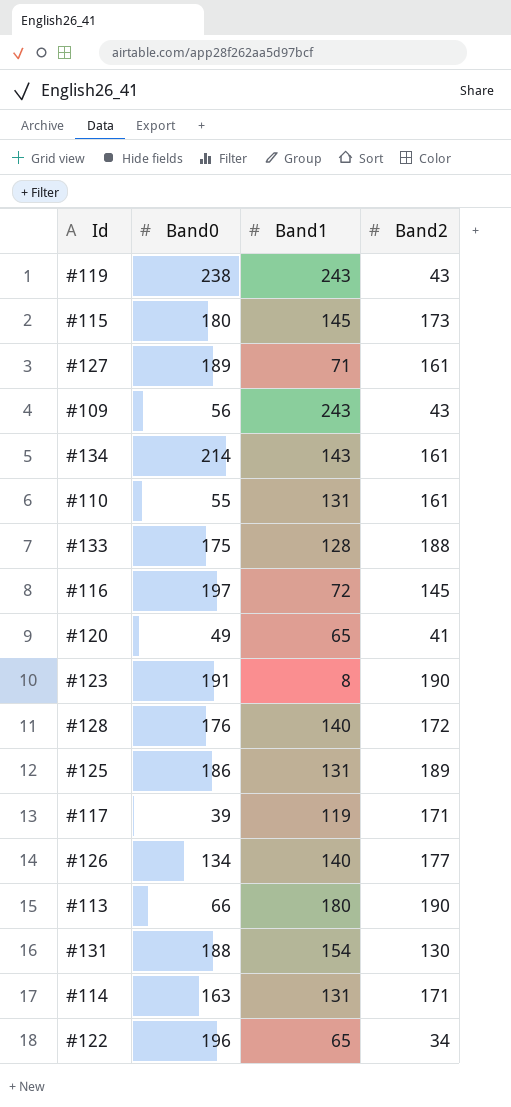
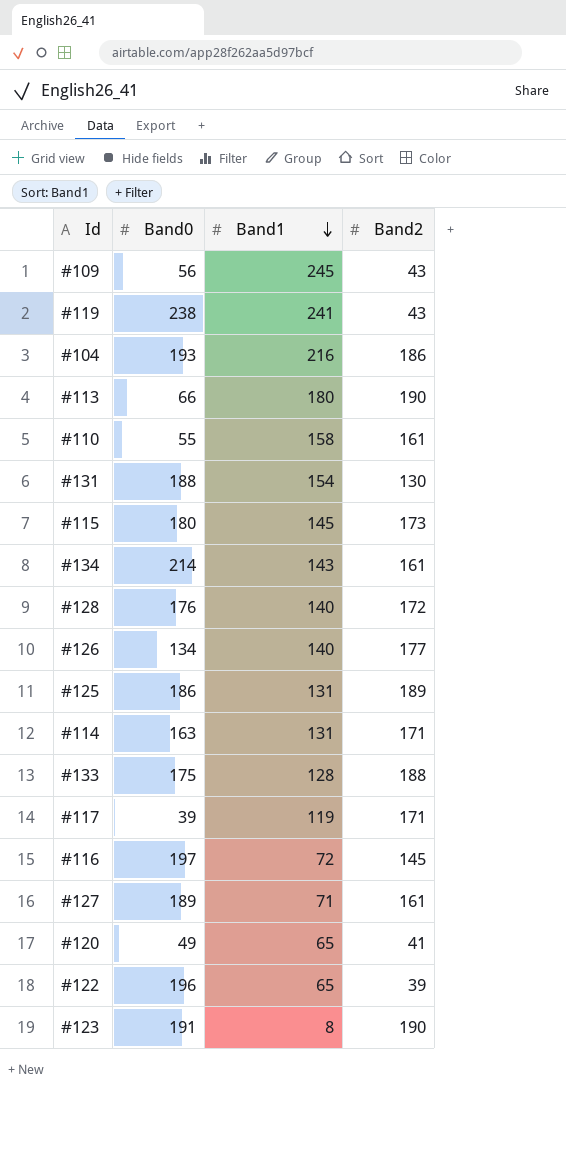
row order: none -> Band1 descending
#109 | Band1: 243 -> 245
#119 | Band1: 243 -> 241
row #104: none -> 193 | 216 | 186
#110 | Band1: 131 -> 158
#122 | Band2: 34 -> 39

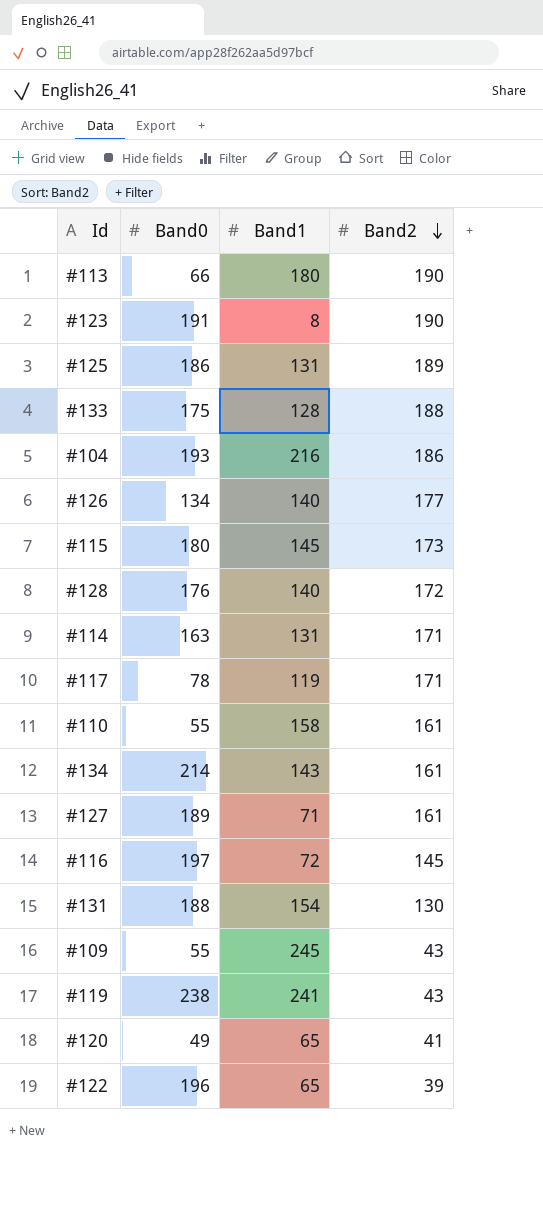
row order: Band1 descending -> Band2 descending
#117 | Band0: 39 -> 78
#109 | Band0: 56 -> 55

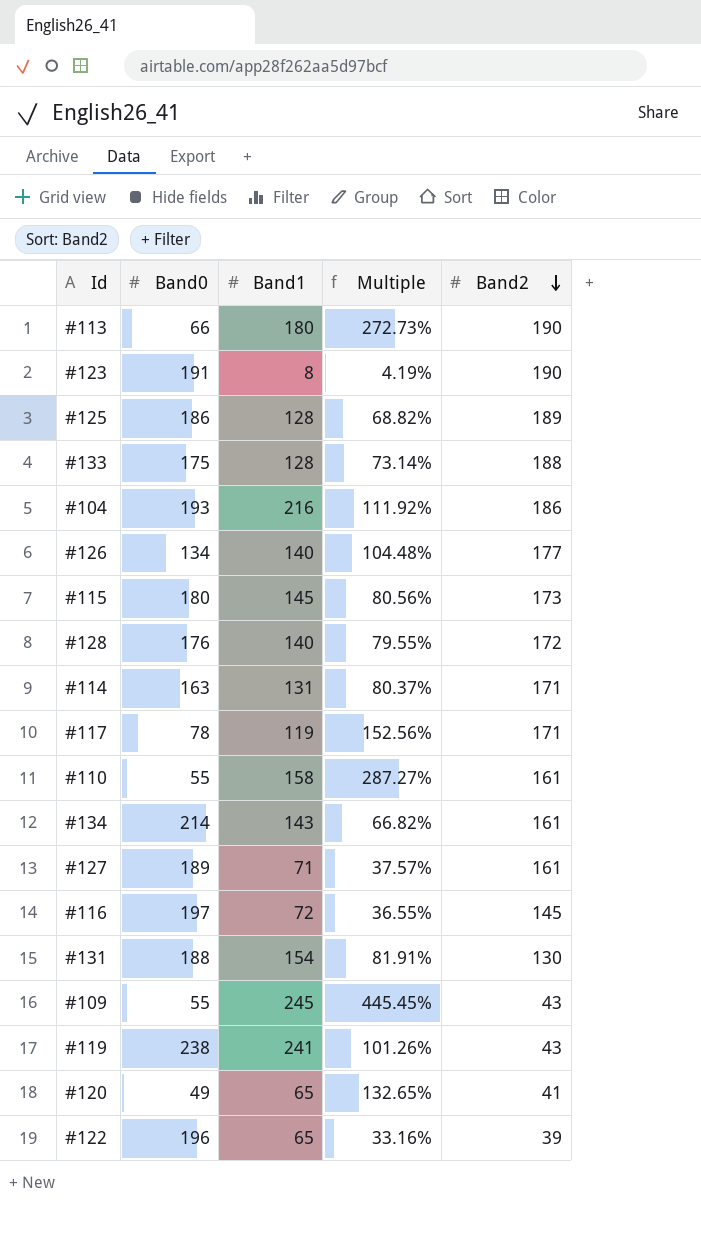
column Multiple | formula: none -> [Band1] / [Band0]
#125 | Band1: 131 -> 128

